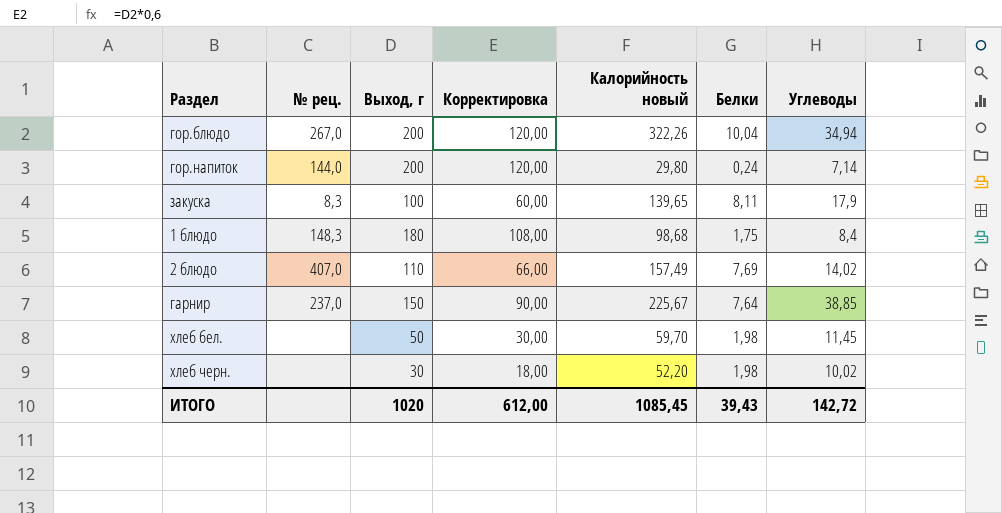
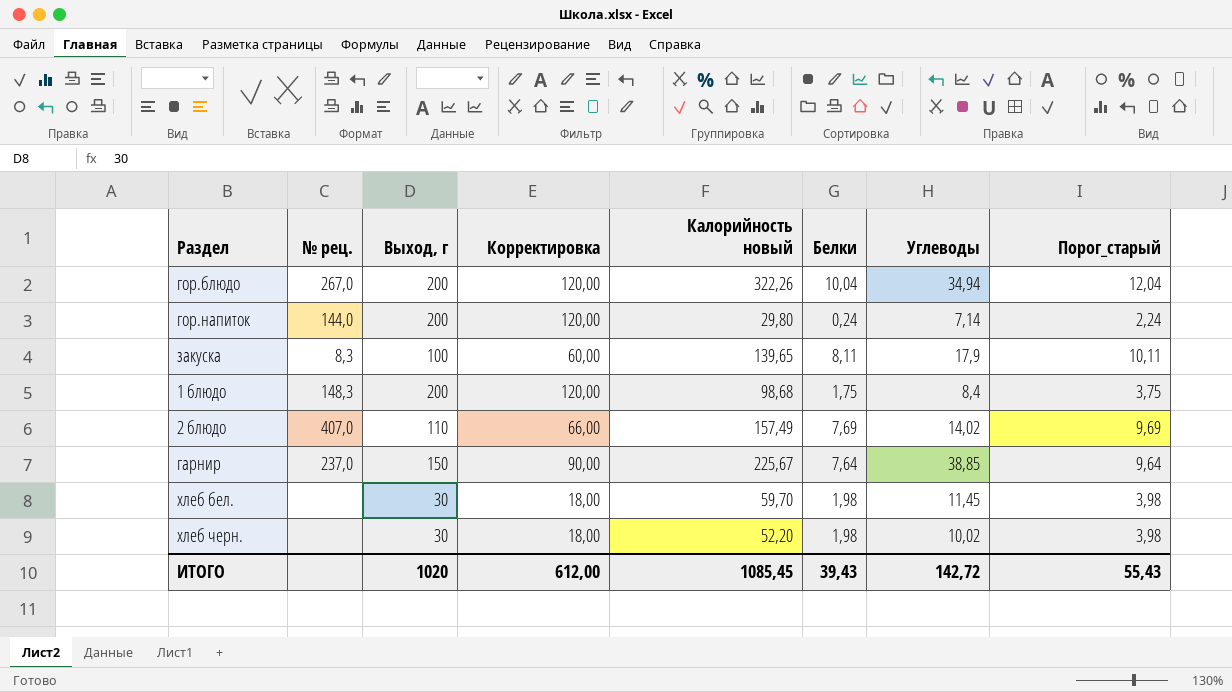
column Порог_старый | formula: none -> [Белки] + 2
1 блюдо | Выход, г: 180 -> 200
1 блюдо | Корректировка: 108,00 -> 120,00
хлеб бел. | Выход, г: 50 -> 30
хлеб бел. | Корректировка: 30,00 -> 18,00

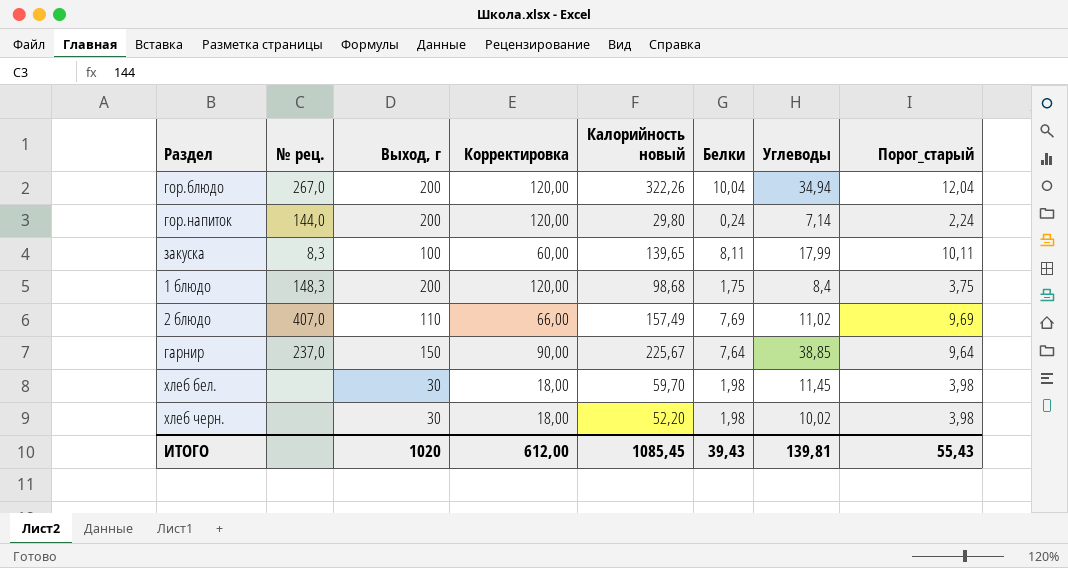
закуска | Углеводы: 17,9 -> 17,99
2 блюдо | Углеводы: 14,02 -> 11,02
ИТОГО | Углеводы: 142,72 -> 139,81

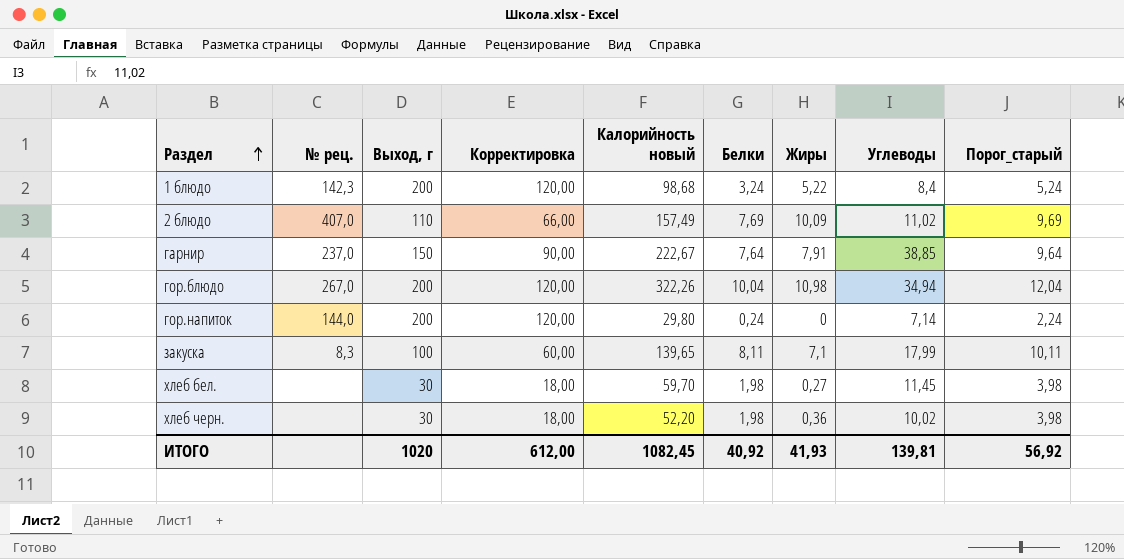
row order: none -> Раздел ascending
column Жиры | position: none -> 7
1 блюдо | № рец.: 148,3 -> 142,3
1 блюдо | Белки: 1,75 -> 3,24
1 блюдо | Порог_старый: 3,75 -> 5,24
гарнир | Калорийность новый: 225,67 -> 222,67
ИТОГО | Калорийность новый: 1085,45 -> 1082,45
ИТОГО | Белки: 39,43 -> 40,92
ИТОГО | Порог_старый: 55,43 -> 56,92

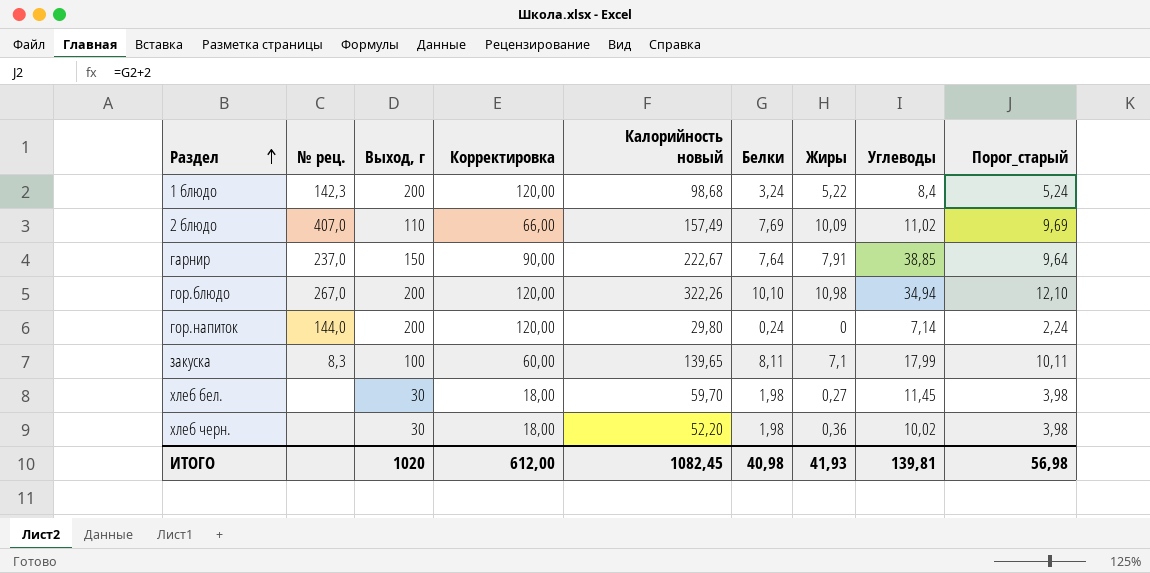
гор.блюдо | Белки: 10,04 -> 10,10
гор.блюдо | Порог_старый: 12,04 -> 12,10
ИТОГО | Белки: 40,92 -> 40,98
ИТОГО | Порог_старый: 56,92 -> 56,98

